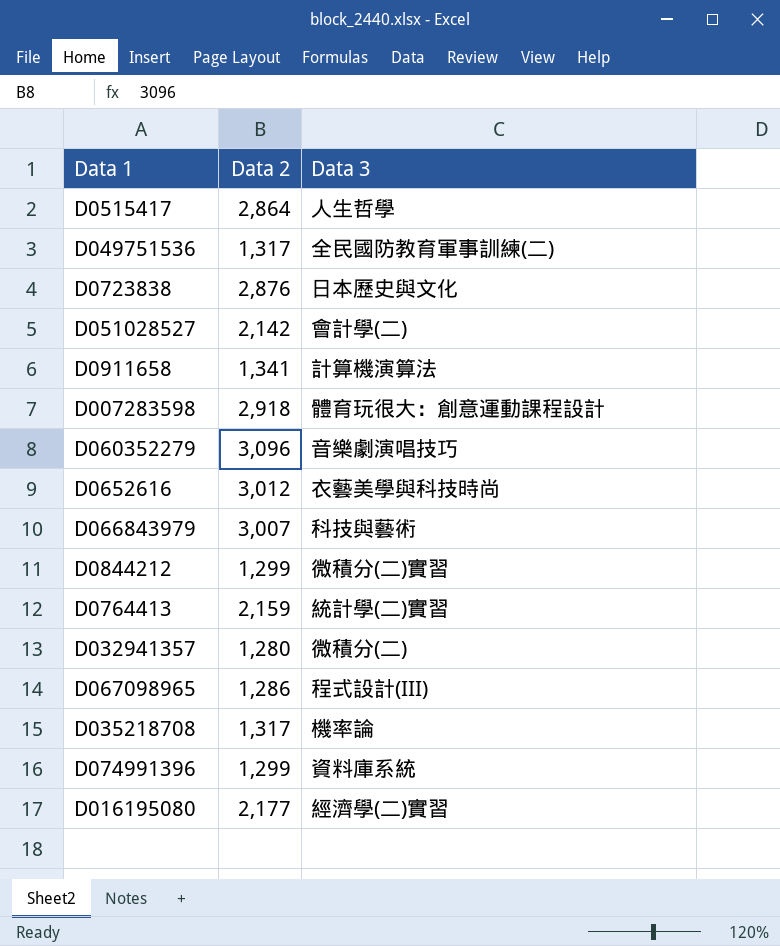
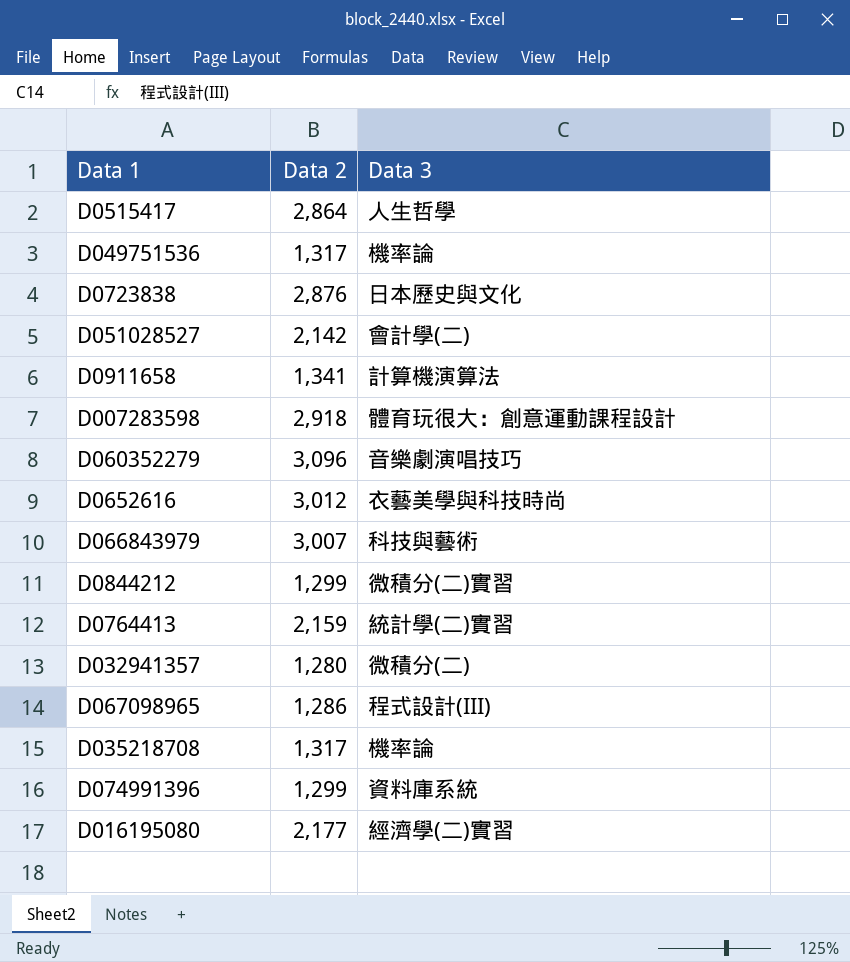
D049751536 | Data 3: 全民國防教育軍事訓練(二) -> 機率論

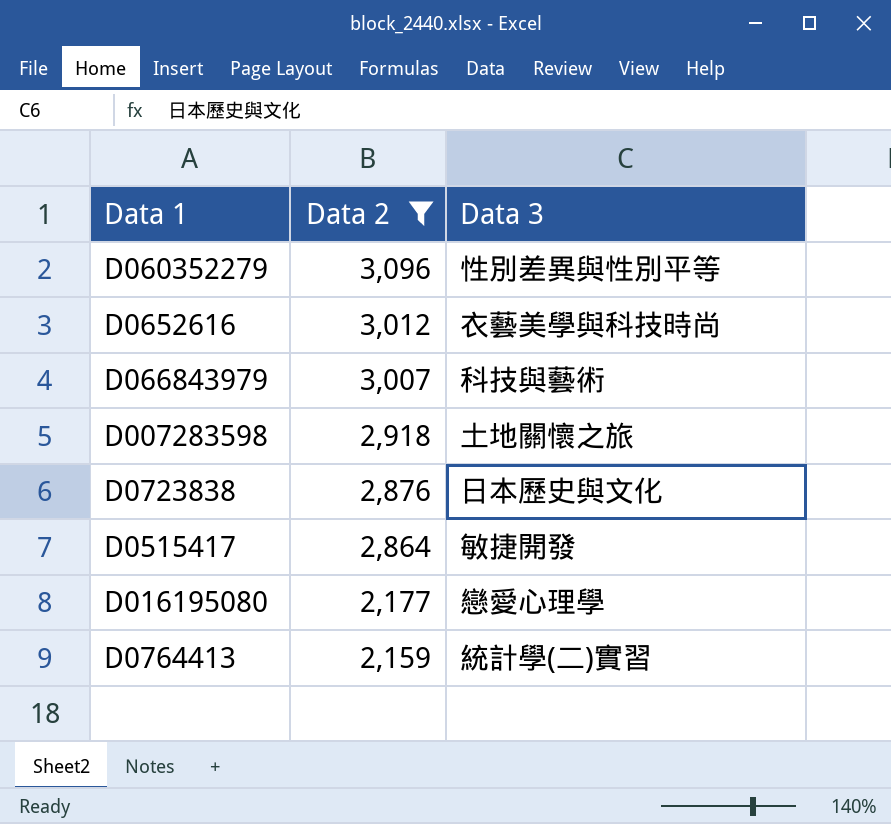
filter: none -> Data 2 >= 2,159
row order: none -> Data 2 descending
D060352279 | Data 3: 音樂劇演唱技巧 -> 性別差異與性別平等
D007283598 | Data 3: 體育玩很大：創意運動課程設計 -> 土地關懷之旅
D0515417 | Data 3: 人生哲學 -> 敏捷開發
D016195080 | Data 3: 經濟學(二)實習 -> 戀愛心理學

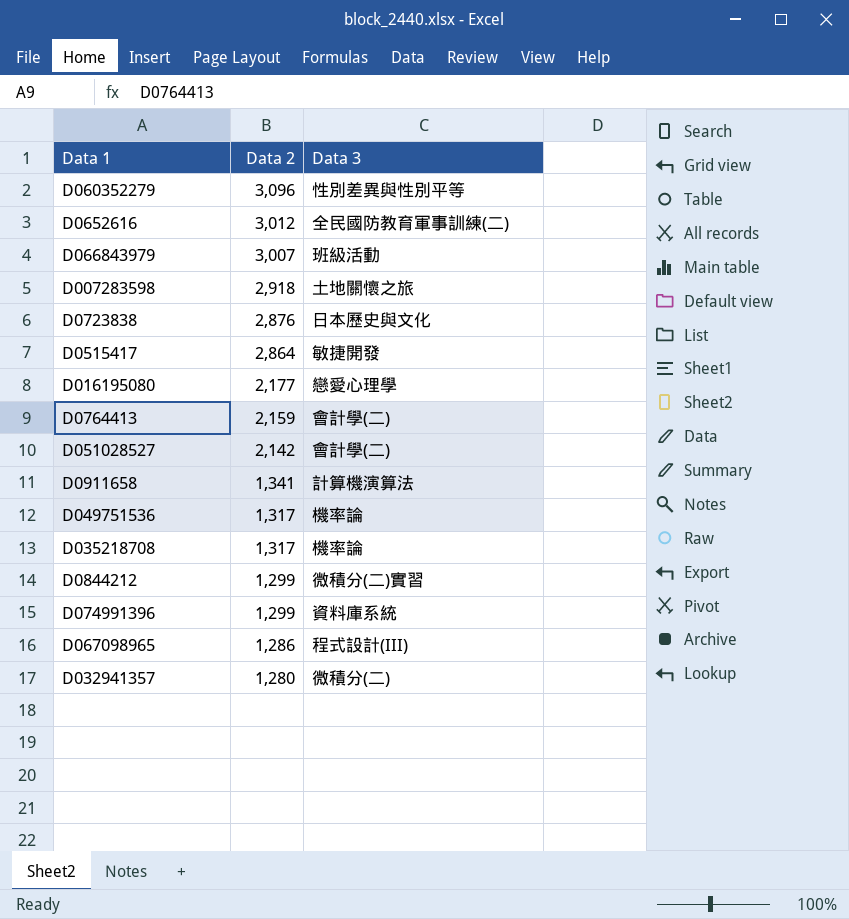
filter: Data 2 >= 2,159 -> none
D0652616 | Data 3: 衣藝美學與科技時尚 -> 全民國防教育軍事訓練(二)
D066843979 | Data 3: 科技與藝術 -> 班級活動
D0764413 | Data 3: 統計學(二)實習 -> 會計學(二)

